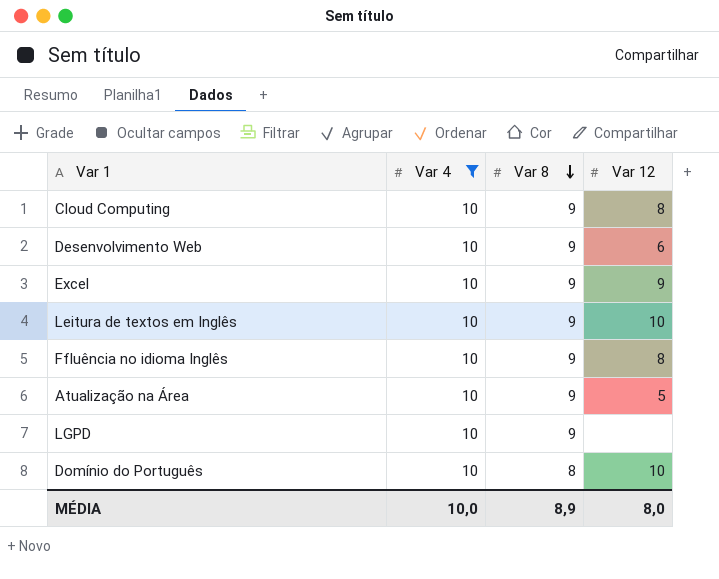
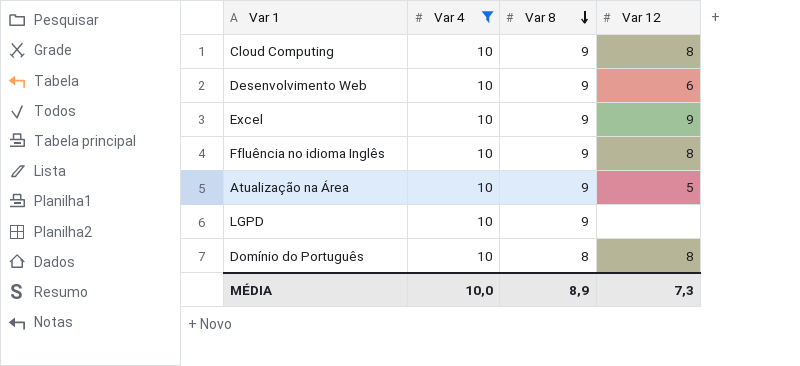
row Leitura de textos em Inglês: 10 | 9 | 10 -> none
Domínio do Português | Var 12: 10 -> 8
MÉDIA | Var 12: 8,0 -> 7,3

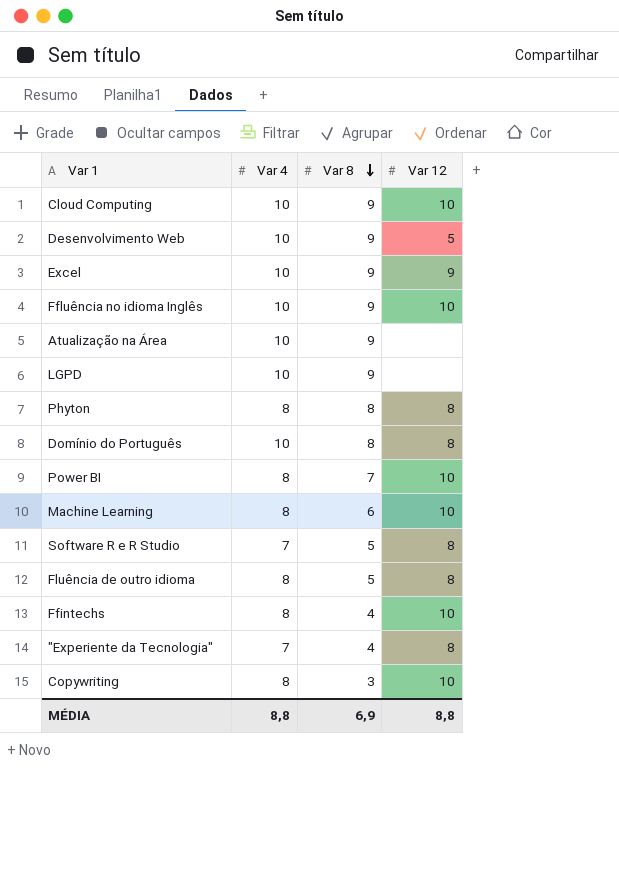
filter: Var 4 = 10 -> none
Cloud Computing | Var 12: 8 -> 10
Desenvolvimento Web | Var 12: 6 -> 5
Ffluência no idioma Inglês | Var 12: 8 -> 10
Atualização na Área | Var 12: 5 -> none
MÉDIA | Var 4: 10,0 -> 8,8
MÉDIA | Var 8: 8,9 -> 6,9
MÉDIA | Var 12: 7,3 -> 8,8

